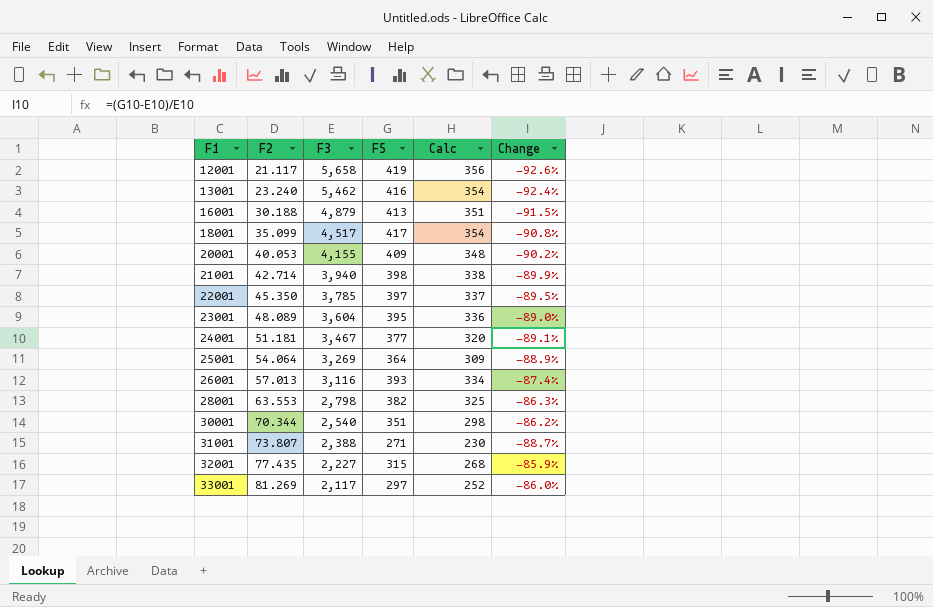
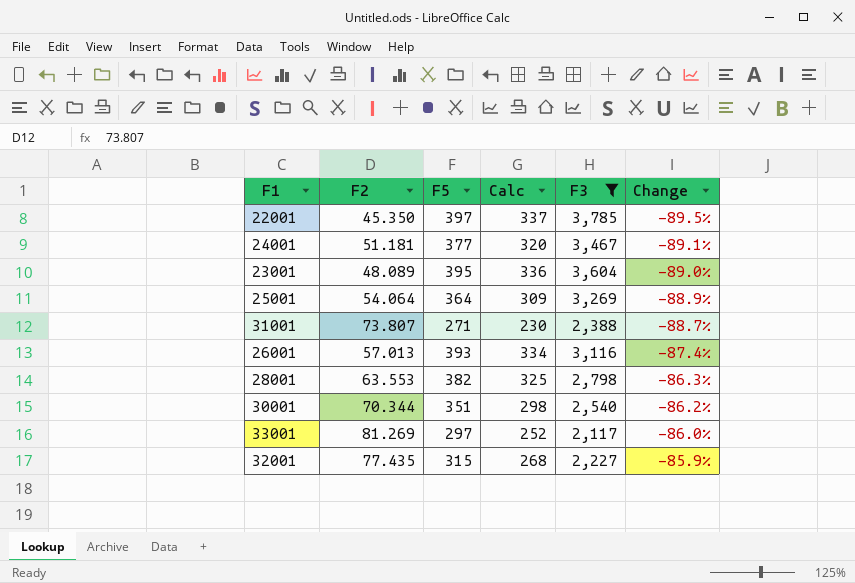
filter: none -> F3 <= 3,785
row order: F1 ascending -> Change ascending
column F3 | position: 3 -> 5

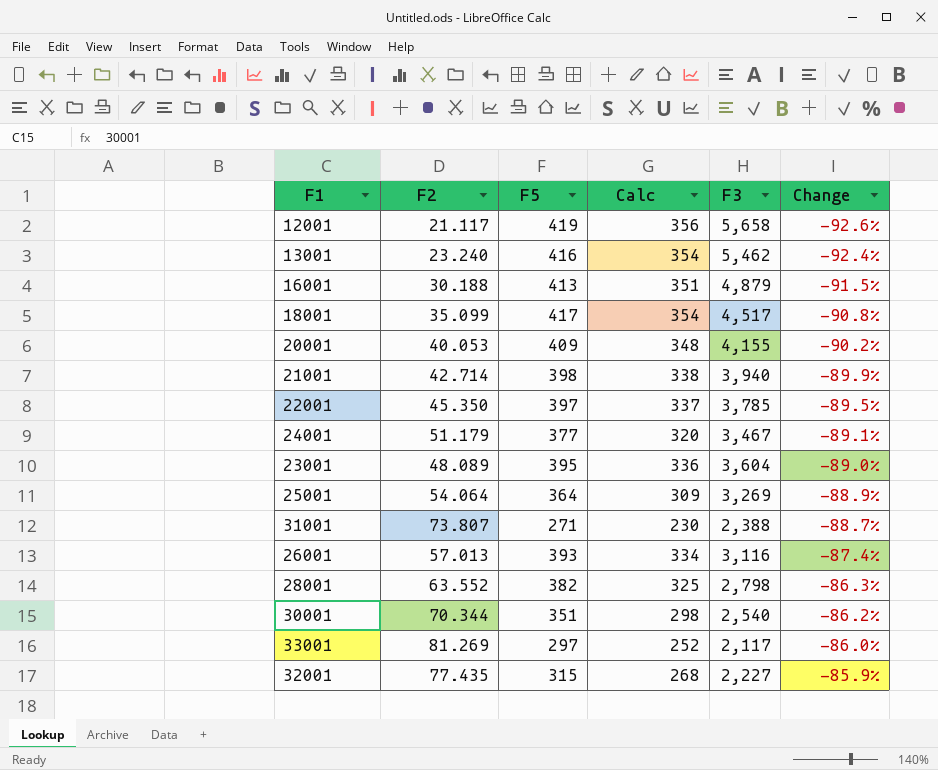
filter: F3 <= 3,785 -> none
24001 | F2: 51.181 -> 51.179
28001 | F2: 63.553 -> 63.552

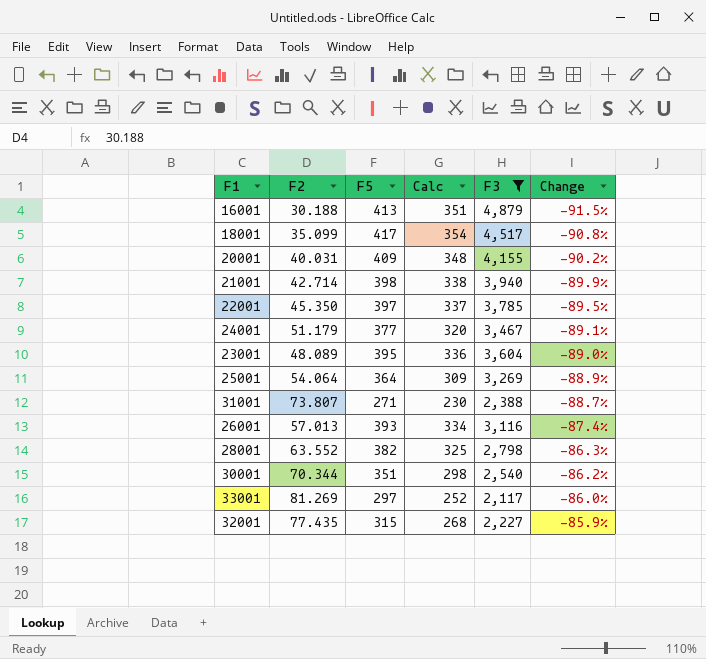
filter: none -> F3 <= 4,879
20001 | F2: 40.053 -> 40.031

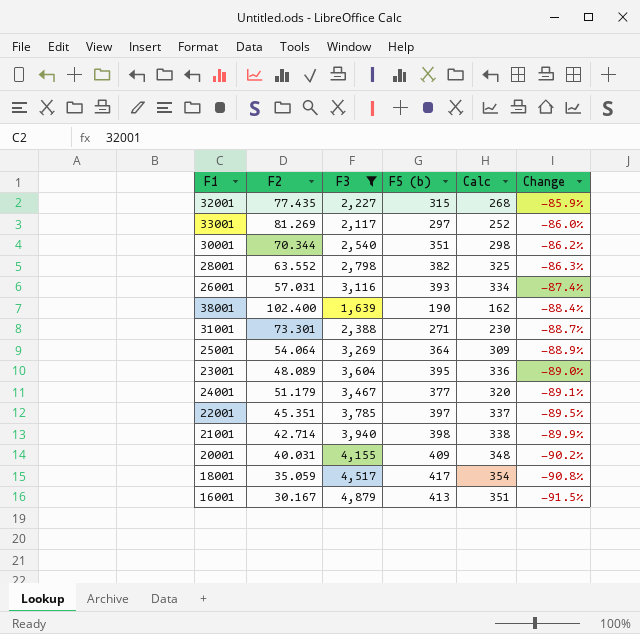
row order: Change ascending -> Change descending
column F3 | position: 5 -> 3
column name: F5 -> F5 (b)
26001 | F2: 57.013 -> 57.031
row 38001: none -> 102.400 | 1,639 | 190 | 162 | -88.4%
31001 | F2: 73.807 -> 73.301
22001 | F2: 45.350 -> 45.351
18001 | F2: 35.099 -> 35.059
16001 | F2: 30.188 -> 30.167

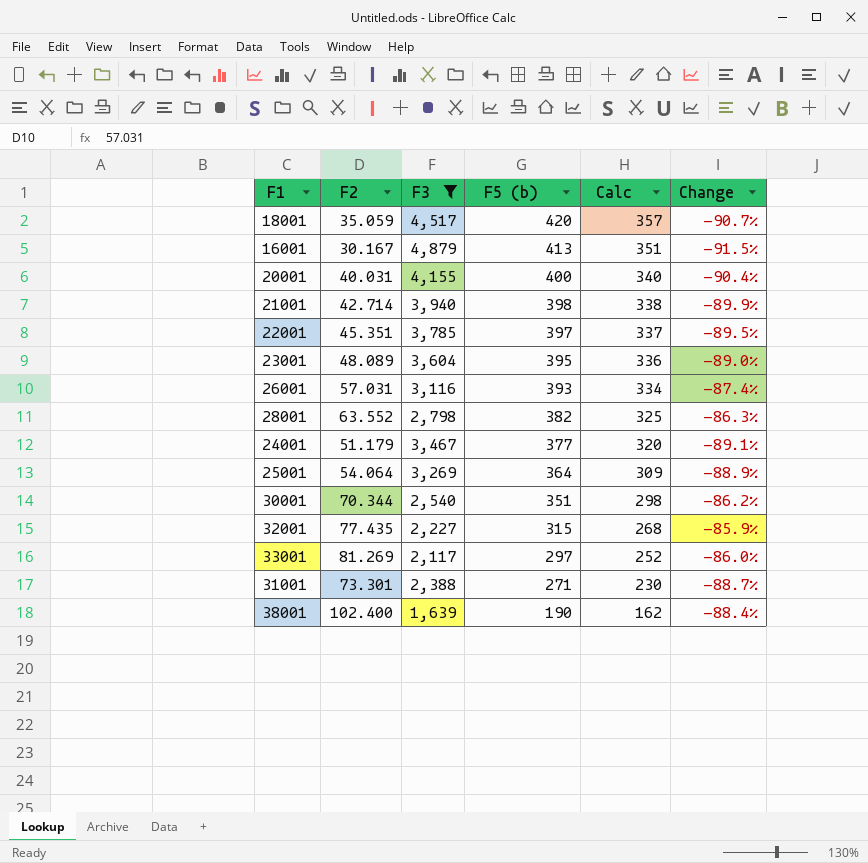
row order: Change descending -> F5 (b) descending
18001 | F5 (b): 417 -> 420
18001 | Calc: 354 -> 357
18001 | Change: -90.8% -> -90.7%
20001 | F5 (b): 409 -> 400
20001 | Calc: 348 -> 340
20001 | Change: -90.2% -> -90.4%

